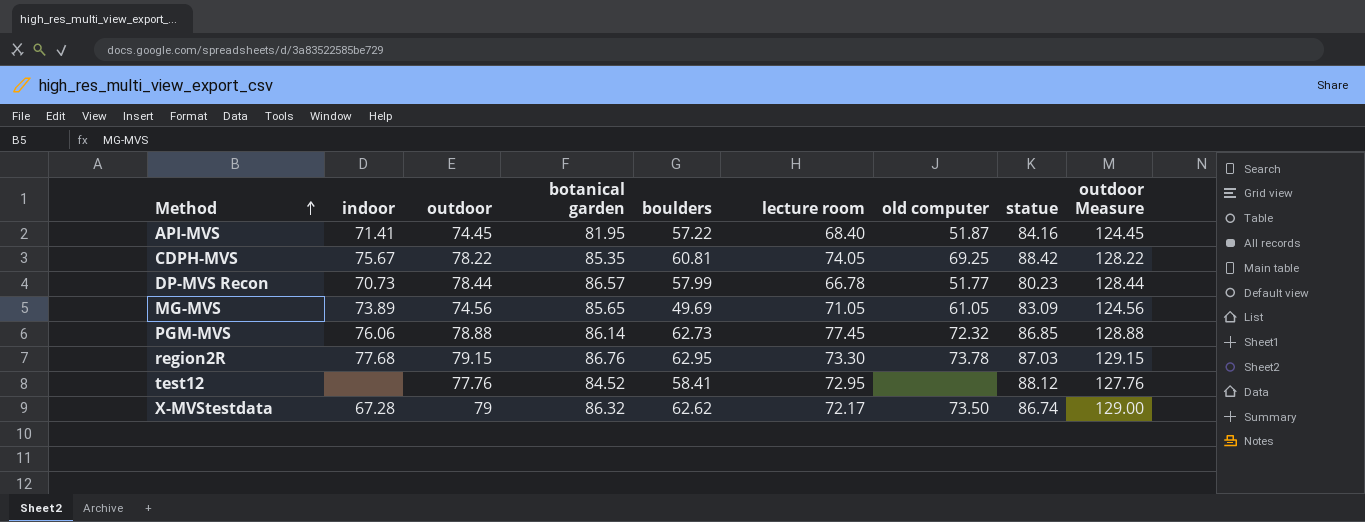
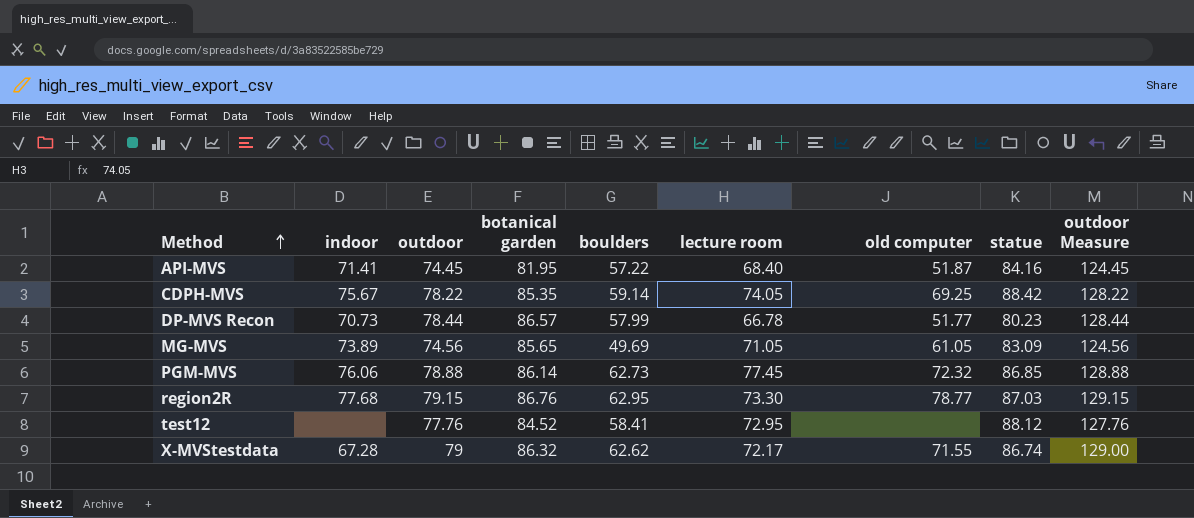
CDPH-MVS | boulders: 60.81 -> 59.14
region2R | old computer: 73.78 -> 78.77
X-MVStestdata | old computer: 73.50 -> 71.55

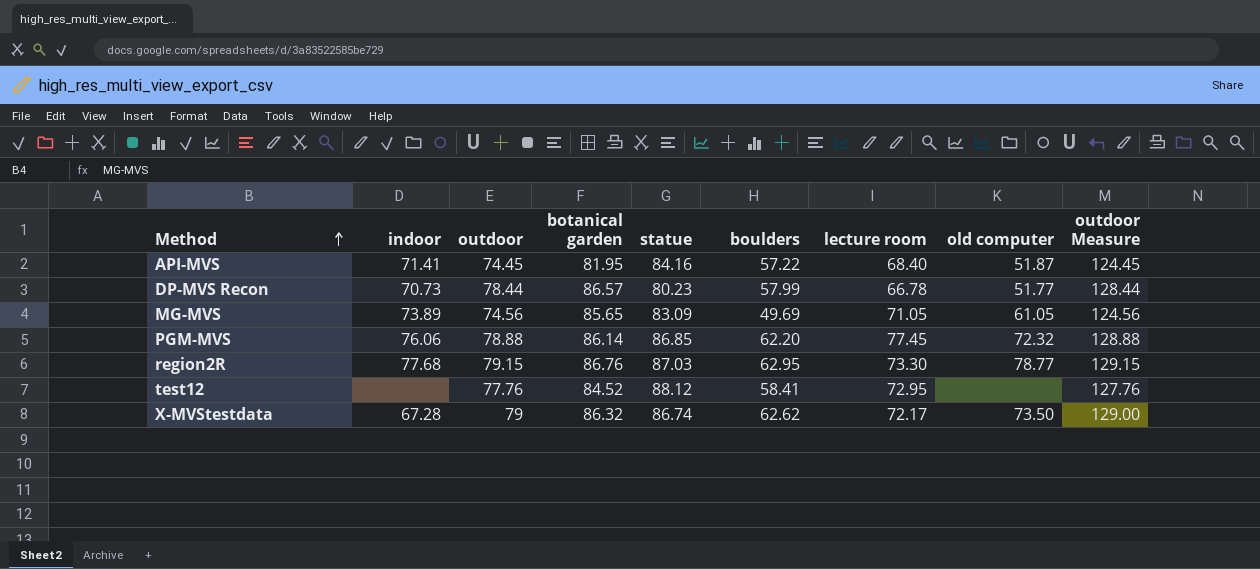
column statue | position: 8 -> 5
row CDPH-MVS: 75.67 | 78.22 | 85.35 | 59.14 | 74.05 | 69.25 | 88.42 | 128.22 -> none
PGM-MVS | boulders: 62.73 -> 62.20
X-MVStestdata | old computer: 71.55 -> 73.50

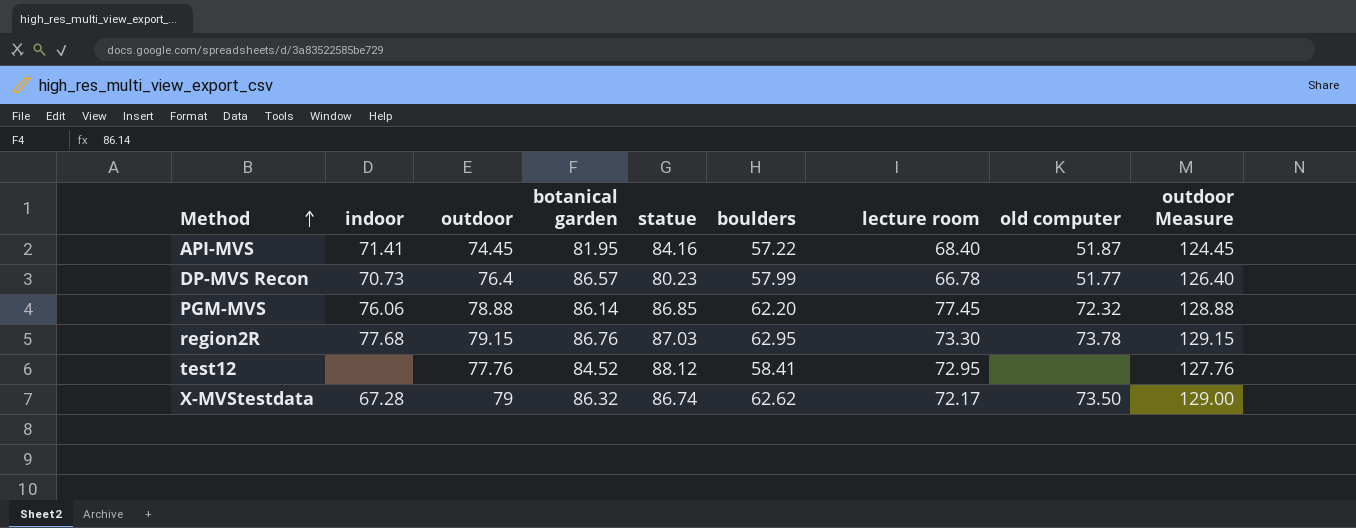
row MG-MVS: 73.89 | 74.56 | 85.65 | 83.09 | 49.69 | 71.05 | 61.05 | 124.56 -> none
DP-MVS Recon | outdoor: 78.44 -> 76.4
DP-MVS Recon | outdoor Measure: 128.44 -> 126.40
region2R | old computer: 78.77 -> 73.78

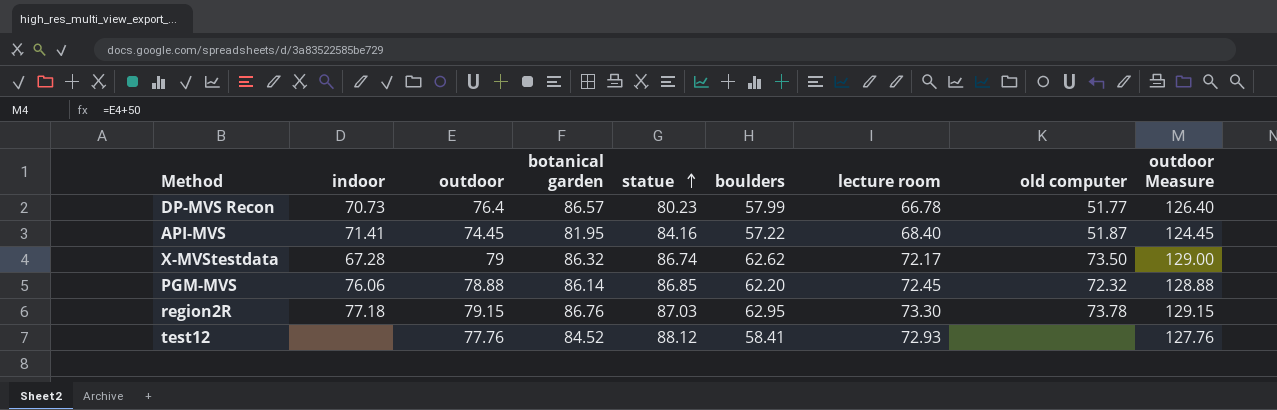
row order: Method ascending -> statue ascending
PGM-MVS | lecture room: 77.45 -> 72.45
region2R | indoor: 77.68 -> 77.18
test12 | lecture room: 72.95 -> 72.93

